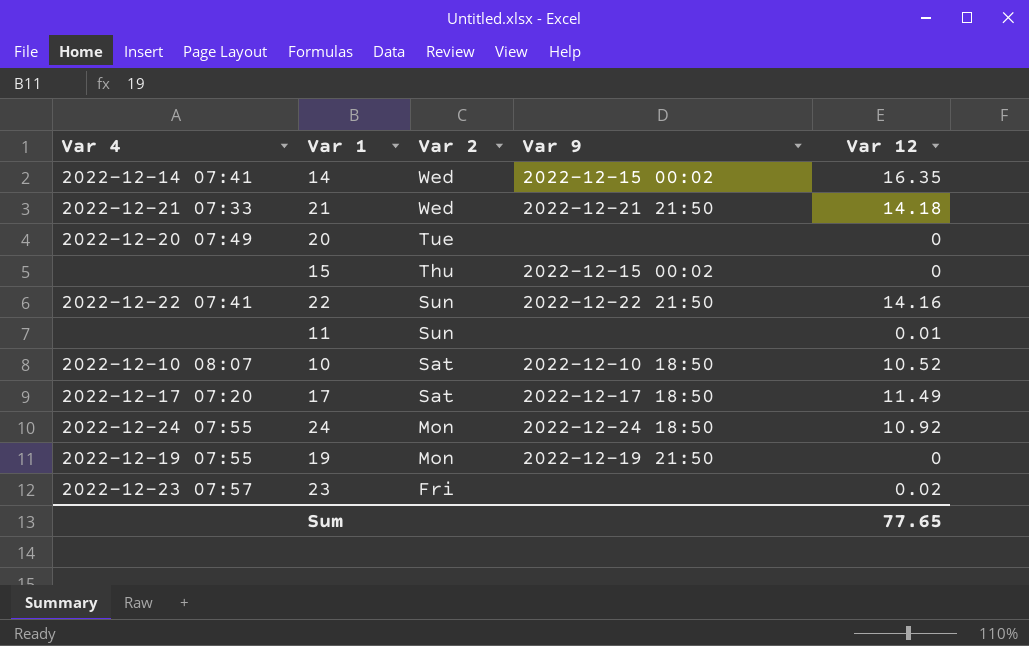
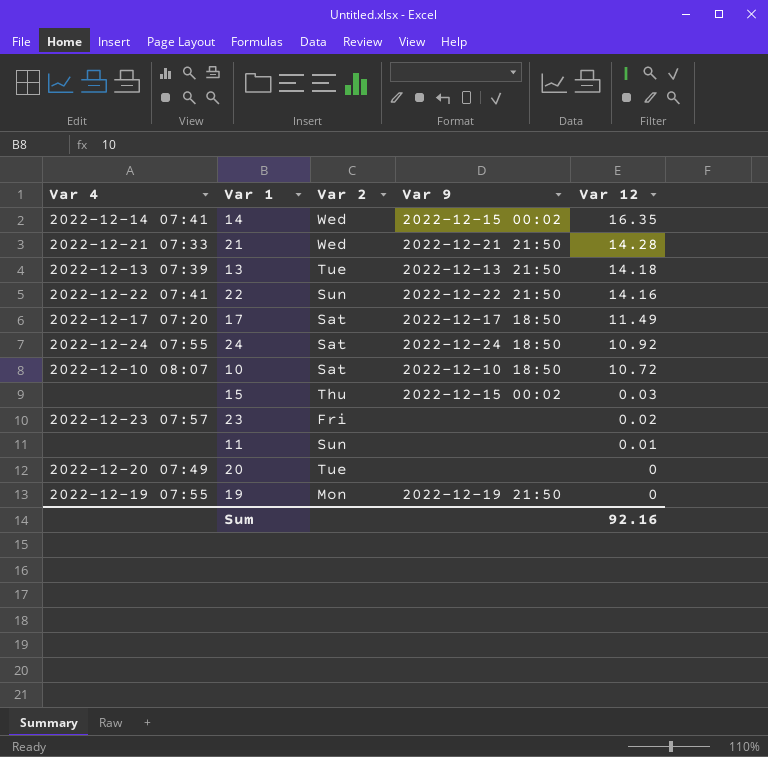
row order: Var 2 descending -> Var 12 descending
21 | Var 12: 14.18 -> 14.28
row 13: none -> 2022-12-13 07:39 | Tue | 2022-12-13 21:50 | 14.18
24 | Var 2: Mon -> Sat
10 | Var 12: 10.52 -> 10.72
15 | Var 12: 0 -> 0.03
Sum | Var 12: 77.65 -> 92.16

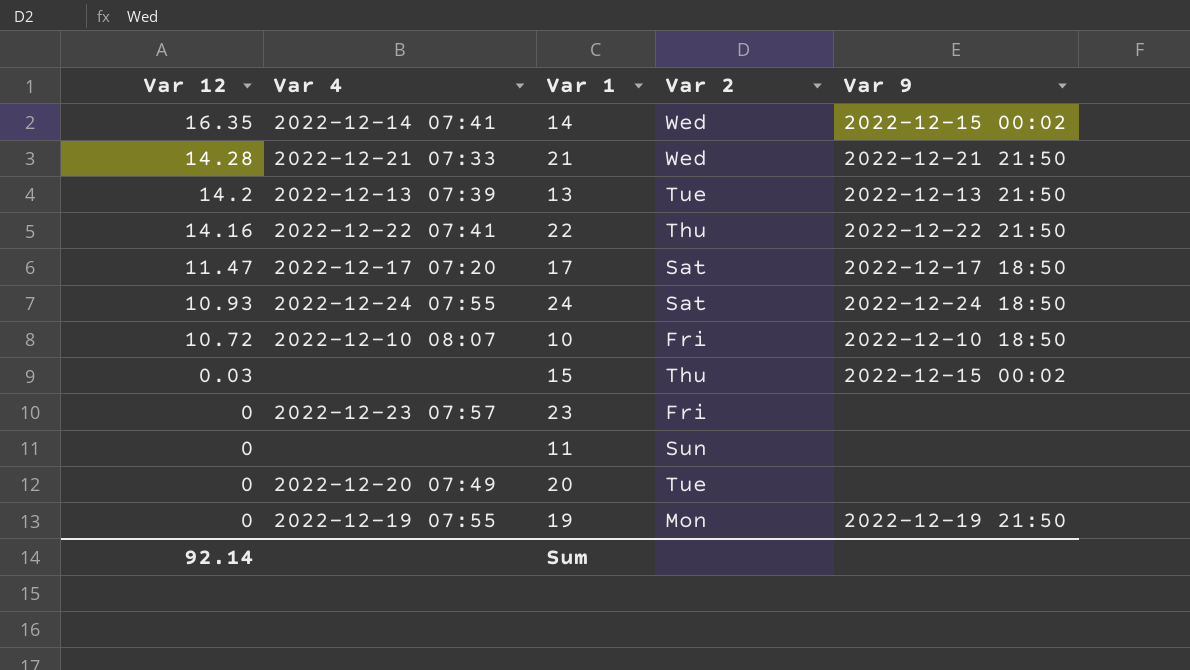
column Var 12 | position: 5 -> 1
13 | Var 12: 14.18 -> 14.2
22 | Var 2: Sun -> Thu
17 | Var 12: 11.49 -> 11.47
24 | Var 12: 10.92 -> 10.93
10 | Var 2: Sat -> Fri
23 | Var 12: 0.02 -> 0
11 | Var 12: 0.01 -> 0
Sum | Var 12: 92.16 -> 92.14

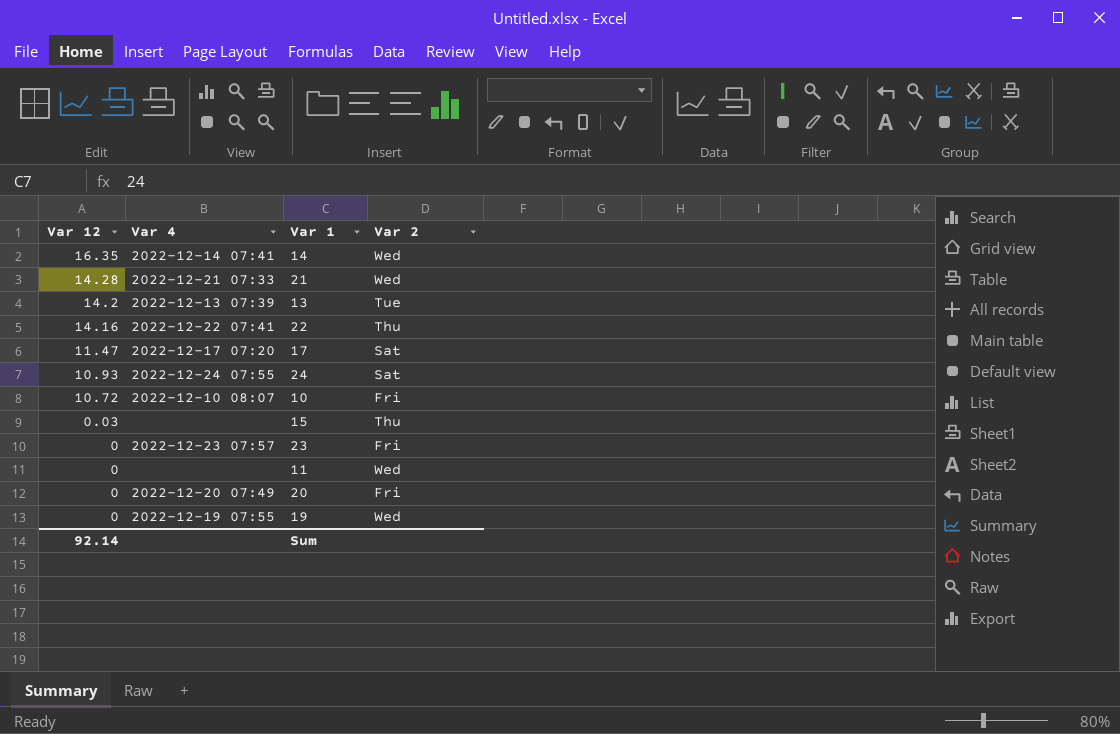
column Var 9 | position: 5 -> none
11 | Var 2: Sun -> Wed
20 | Var 2: Tue -> Fri
19 | Var 2: Mon -> Wed

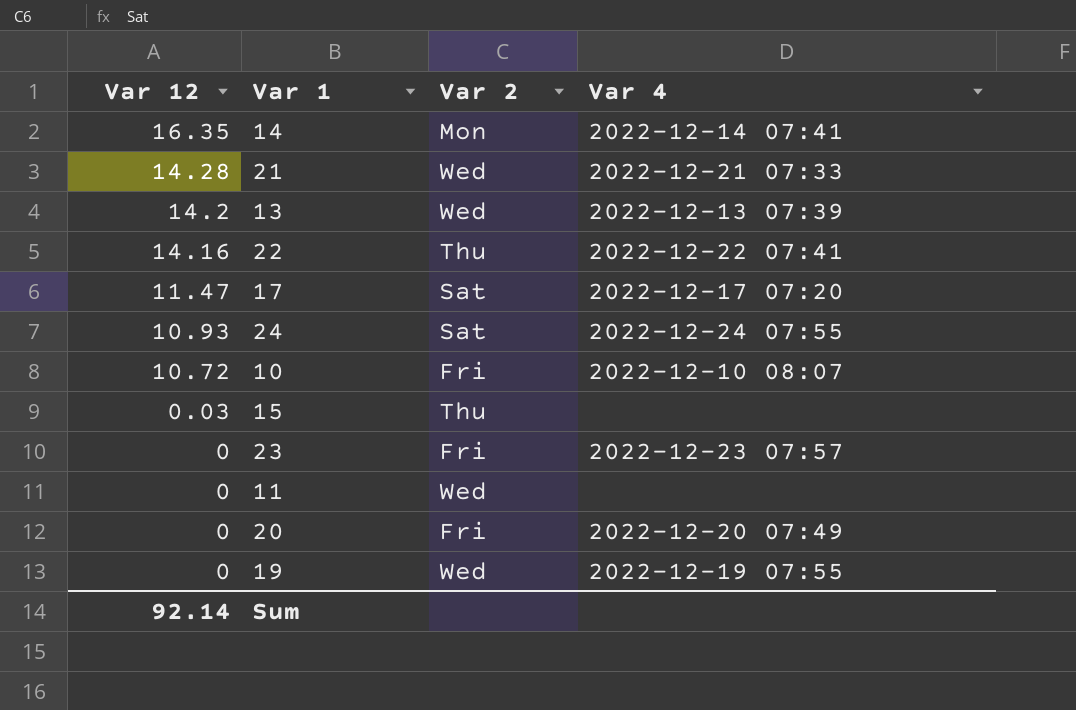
column Var 4 | position: 2 -> 4
14 | Var 2: Wed -> Mon
13 | Var 2: Tue -> Wed

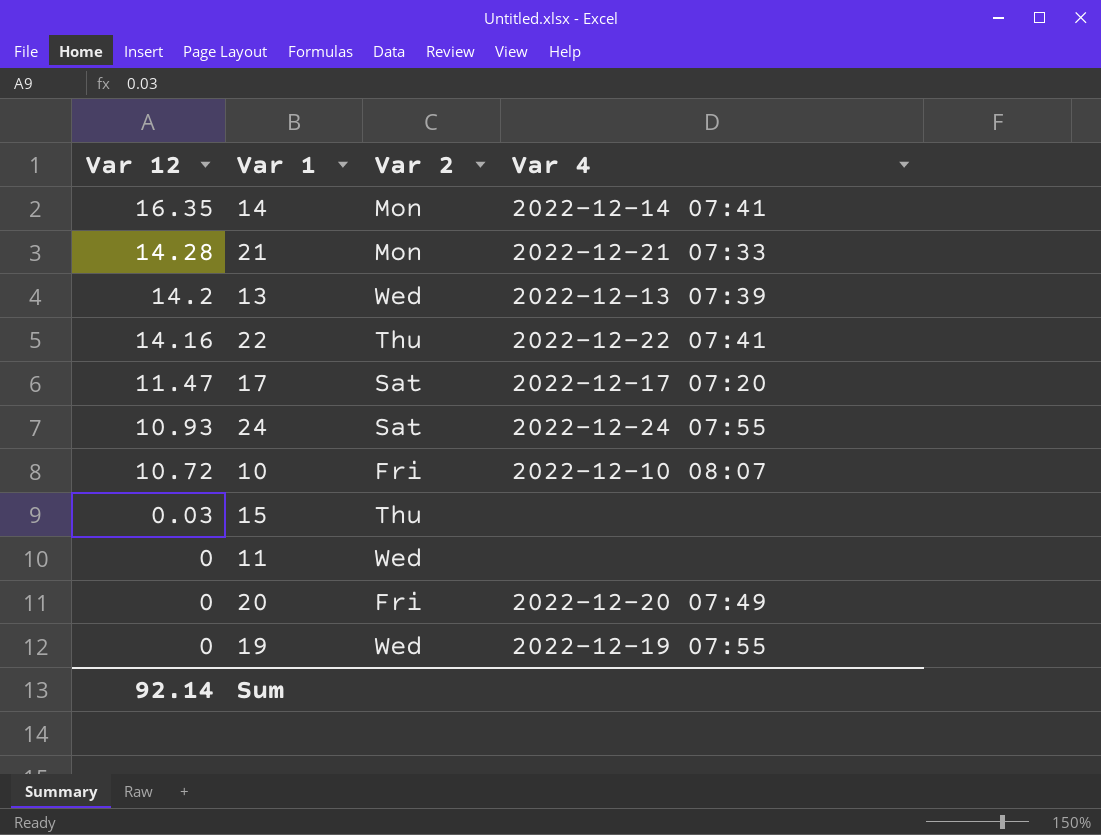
row 23: 0 | Fri | 2022-12-23 07:57 -> none
21 | Var 2: Wed -> Mon

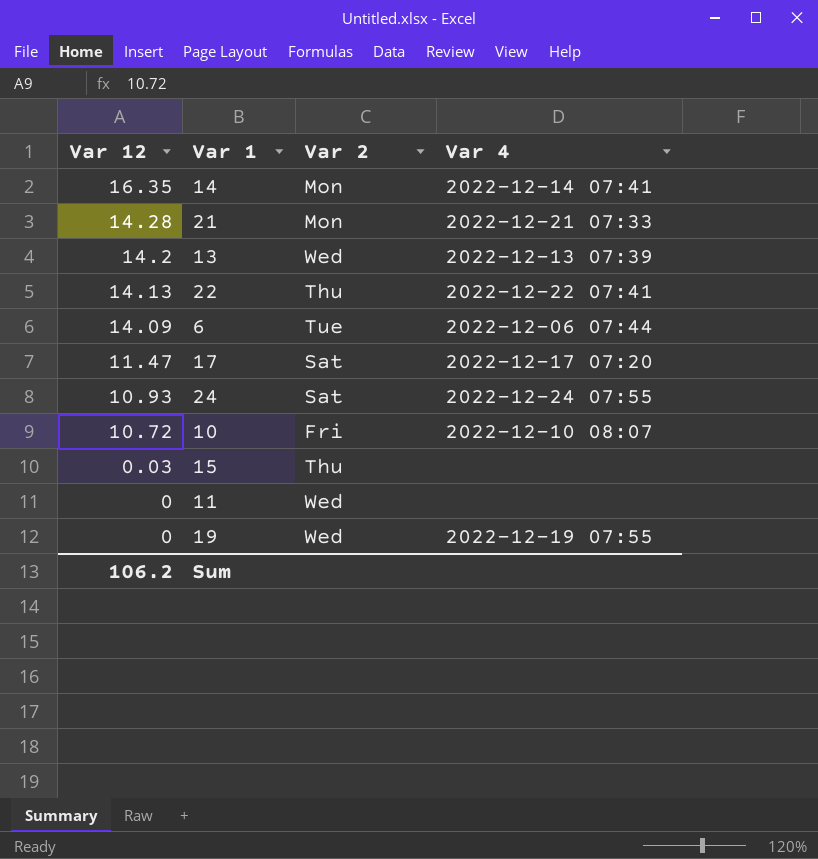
row 20: 0 | Fri | 2022-12-20 07:49 -> none
22 | Var 12: 14.16 -> 14.13
row 6: none -> 14.09 | Tue | 2022-12-06 07:44
Sum | Var 12: 92.14 -> 106.2

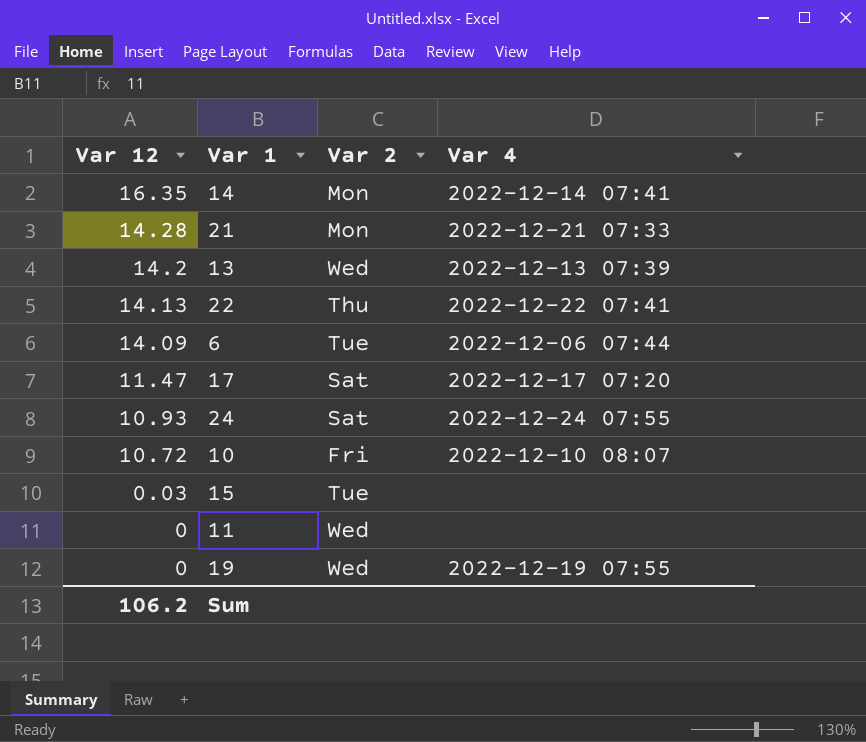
15 | Var 2: Thu -> Tue

